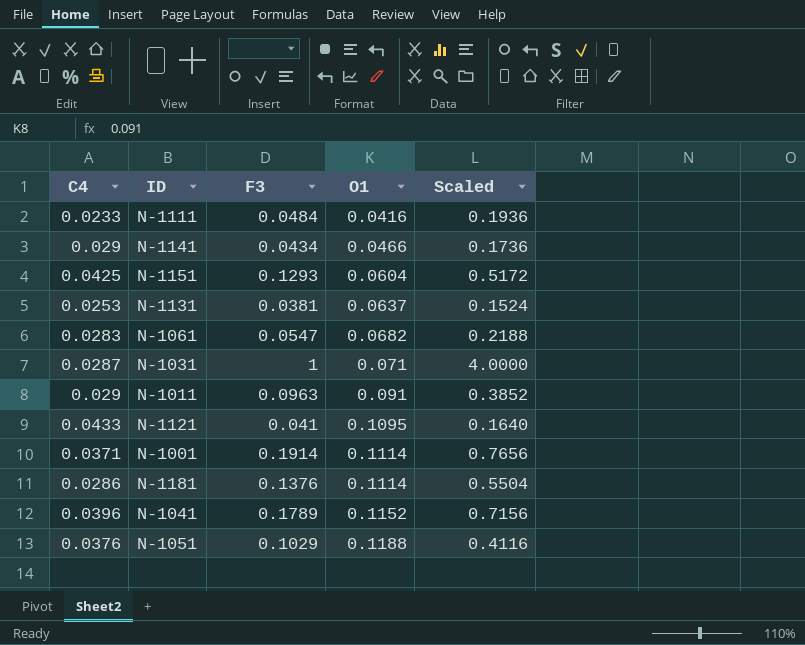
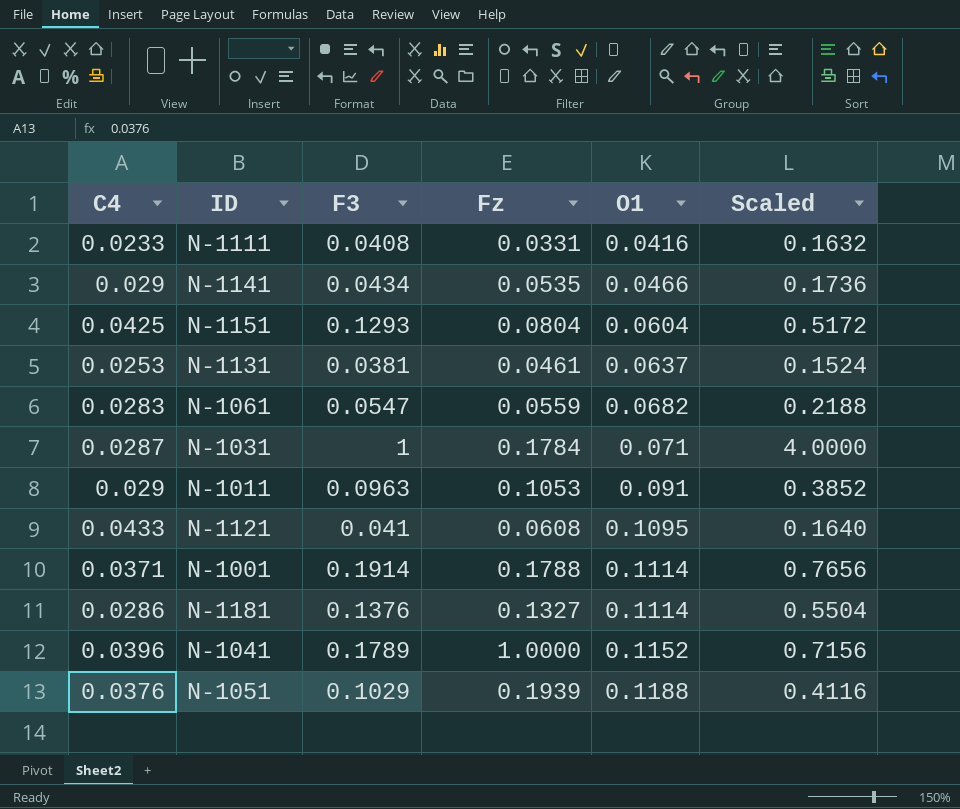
column Fz | position: none -> 4
N-1111 | F3: 0.0484 -> 0.0408
N-1111 | Scaled: 0.1936 -> 0.1632

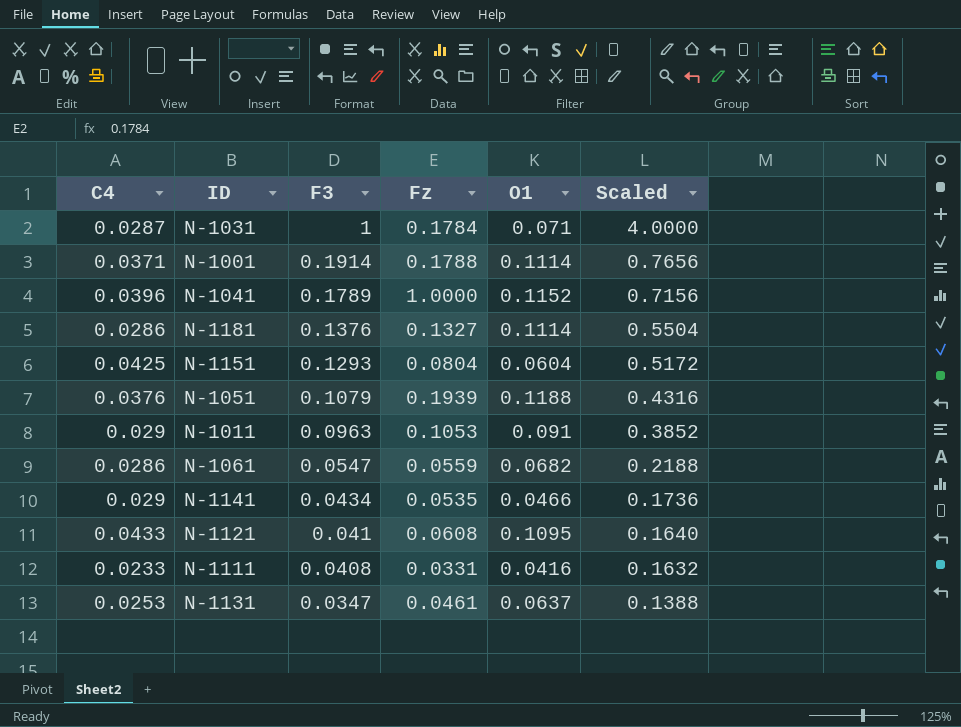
row order: O1 ascending -> F3 descending
N-1051 | F3: 0.1029 -> 0.1079
N-1051 | Scaled: 0.4116 -> 0.4316
N-1061 | C4: 0.0283 -> 0.0286
N-1131 | F3: 0.0381 -> 0.0347
N-1131 | Scaled: 0.1524 -> 0.1388

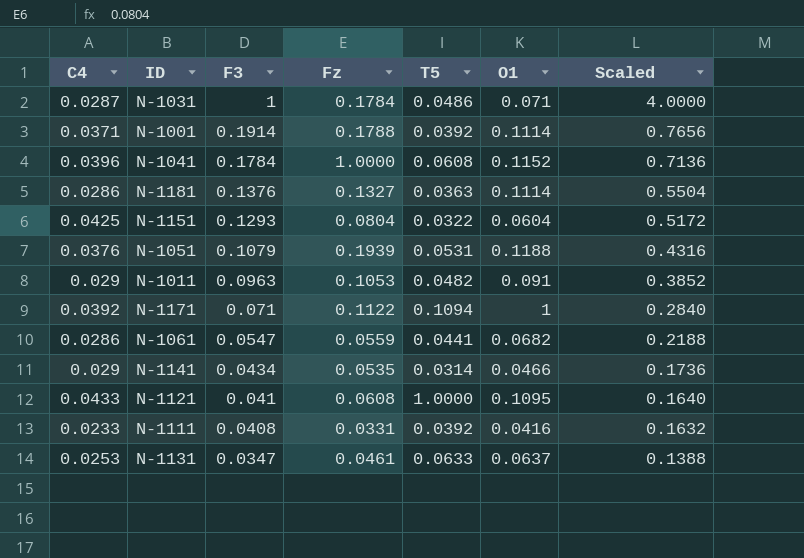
column T5 | position: none -> 5
N-1041 | F3: 0.1789 -> 0.1784
N-1041 | Scaled: 0.7156 -> 0.7136
row N-1171: none -> 0.0392 | 0.071 | 0.1122 | 0.1094 | 1 | 0.2840

